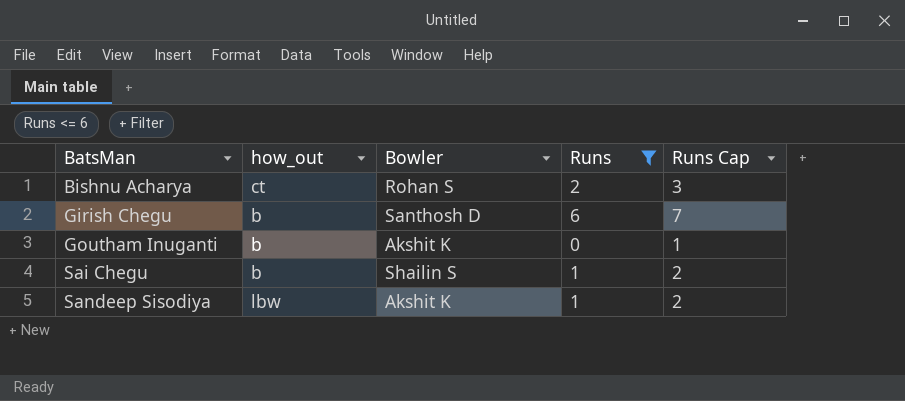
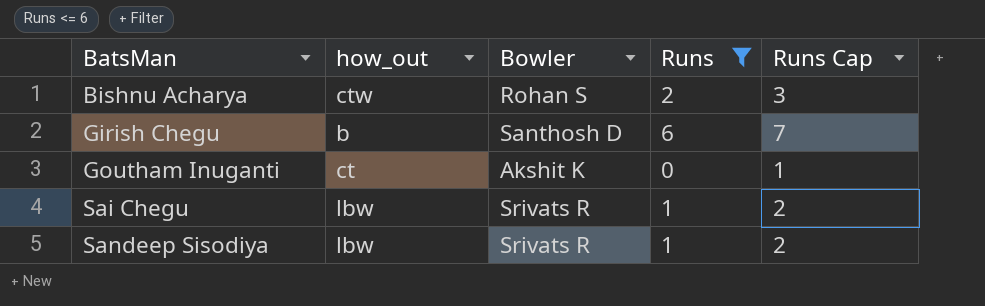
Bishnu Acharya | how_out: ct -> ctw
Goutham Inuganti | how_out: b -> ct
Sai Chegu | how_out: b -> lbw
Sai Chegu | Bowler: Shailin S -> Srivats R
Sandeep Sisodiya | Bowler: Akshit K -> Srivats R

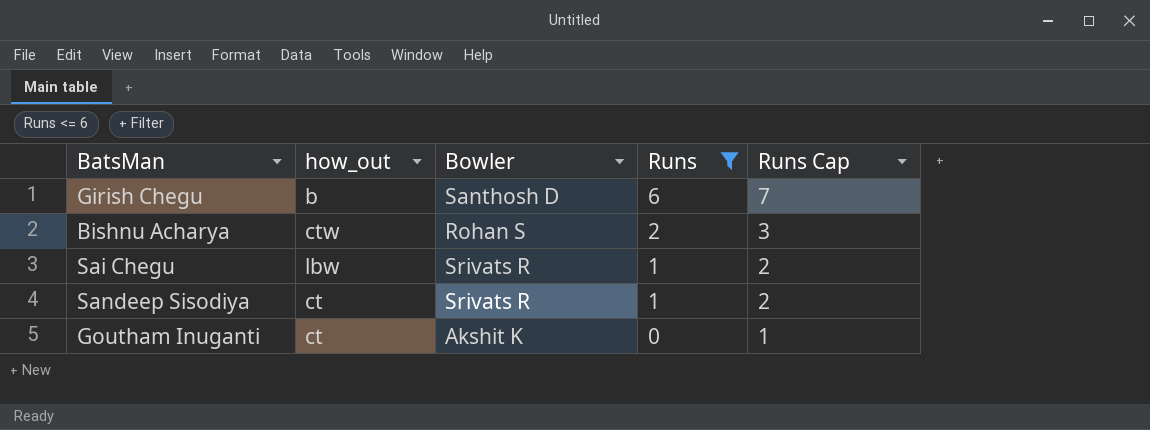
row order: BatsMan ascending -> Runs descending
Sandeep Sisodiya | how_out: lbw -> ct

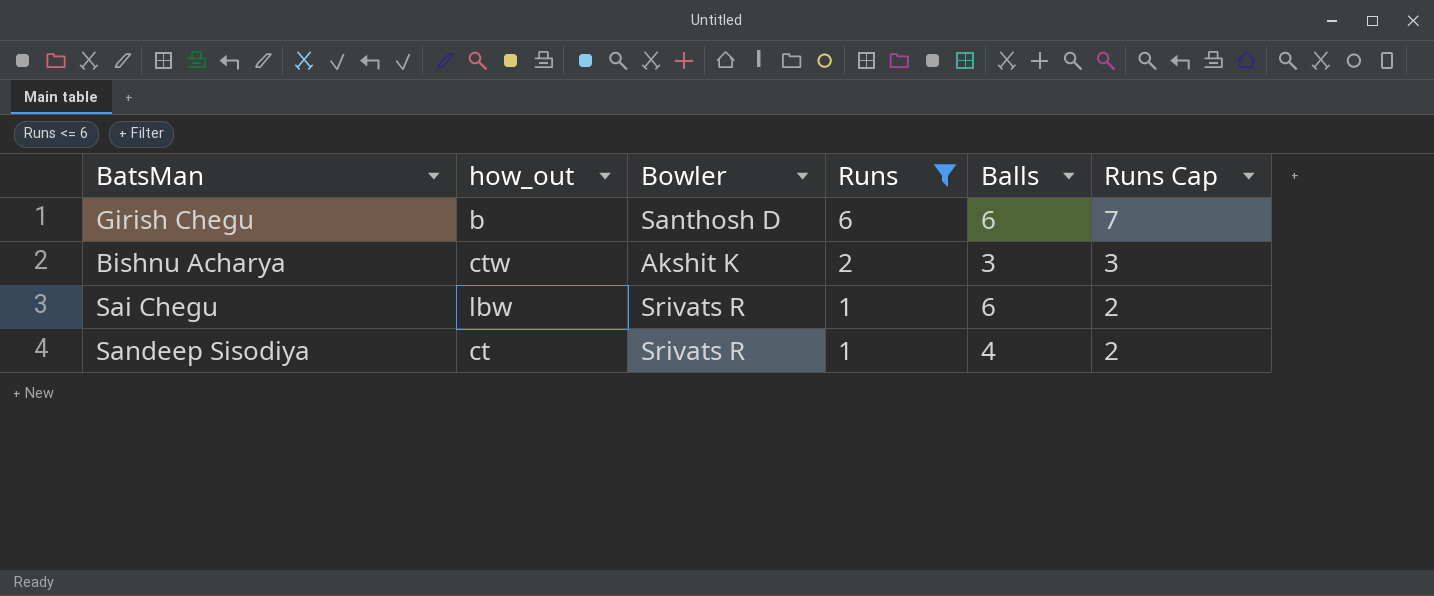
column Balls | position: none -> 5
row Goutham Inuganti: ct | Akshit K | 0 | 1 -> none
Bishnu Acharya | Bowler: Rohan S -> Akshit K

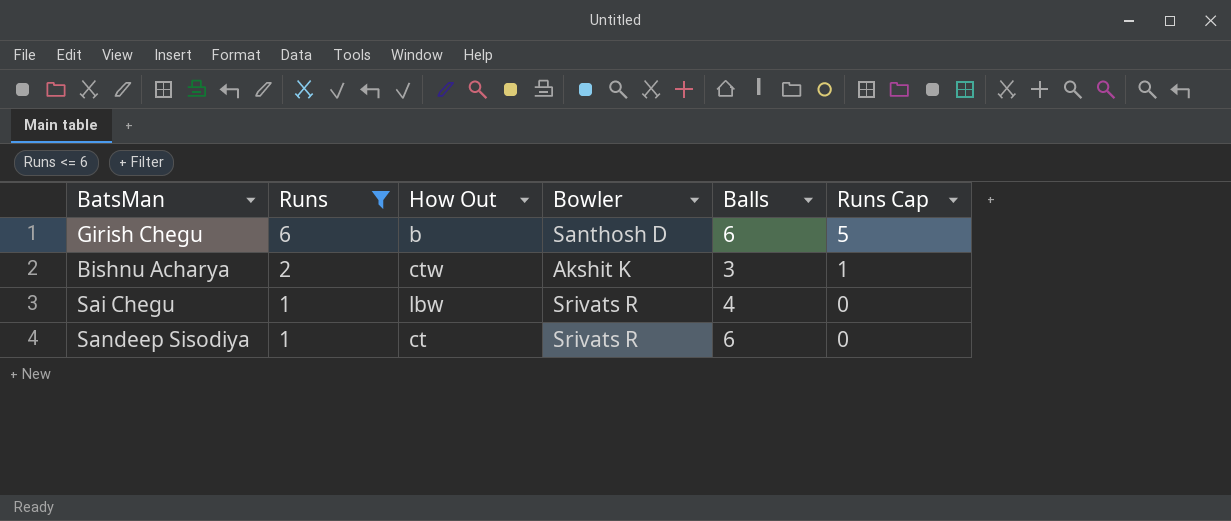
column Runs | position: 4 -> 2
column name: how_out -> How Out
column Runs Cap | formula: [Runs] + 1 -> [Runs] - 1
Sai Chegu | Balls: 6 -> 4
Sandeep Sisodiya | Balls: 4 -> 6

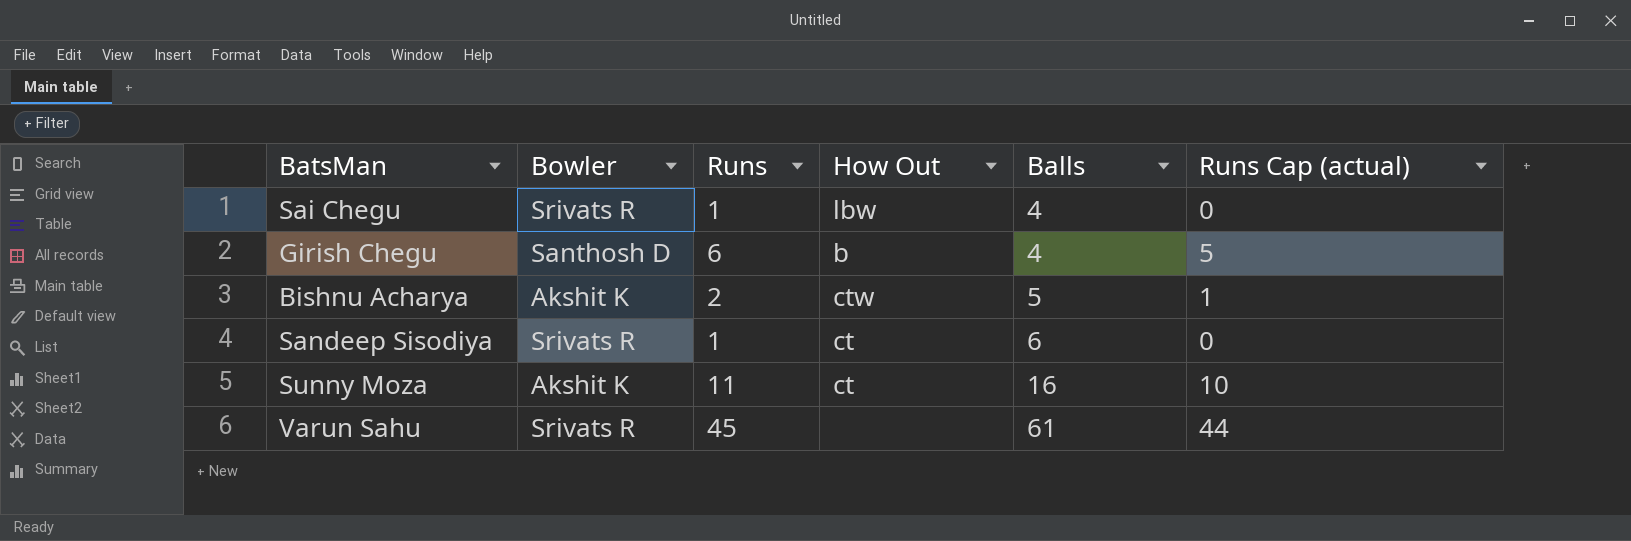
filter: Runs <= 6 -> none
row order: Runs descending -> Balls ascending
column Bowler | position: 4 -> 2
column name: Runs Cap -> Runs Cap (actual)
Girish Chegu | Balls: 6 -> 4
Bishnu Acharya | Balls: 3 -> 5

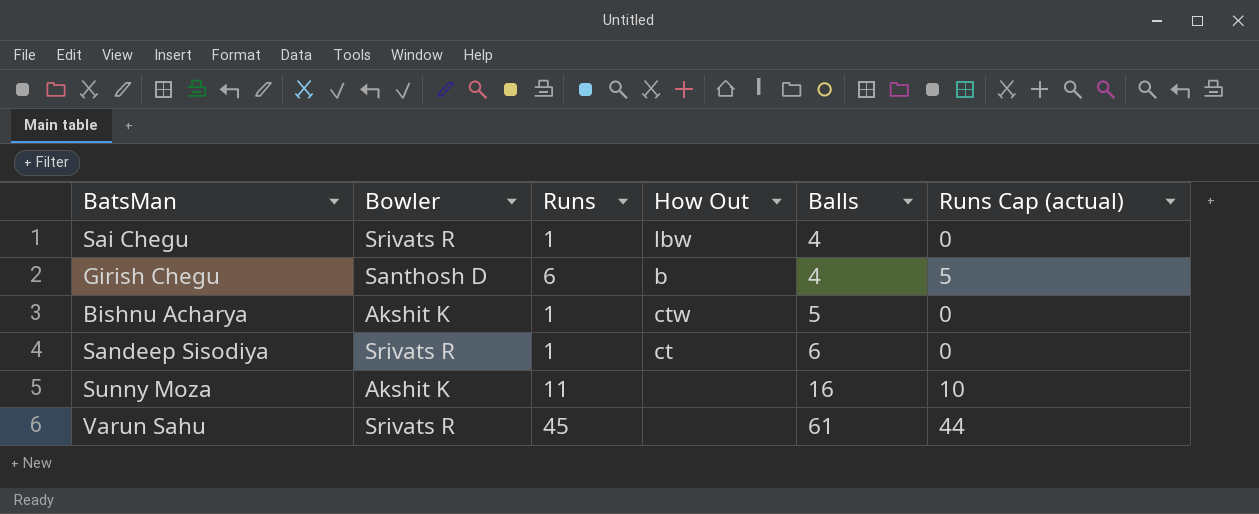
Bishnu Acharya | Runs: 2 -> 1
Bishnu Acharya | Runs Cap (actual): 1 -> 0
Sunny Moza | How Out: ct -> none

